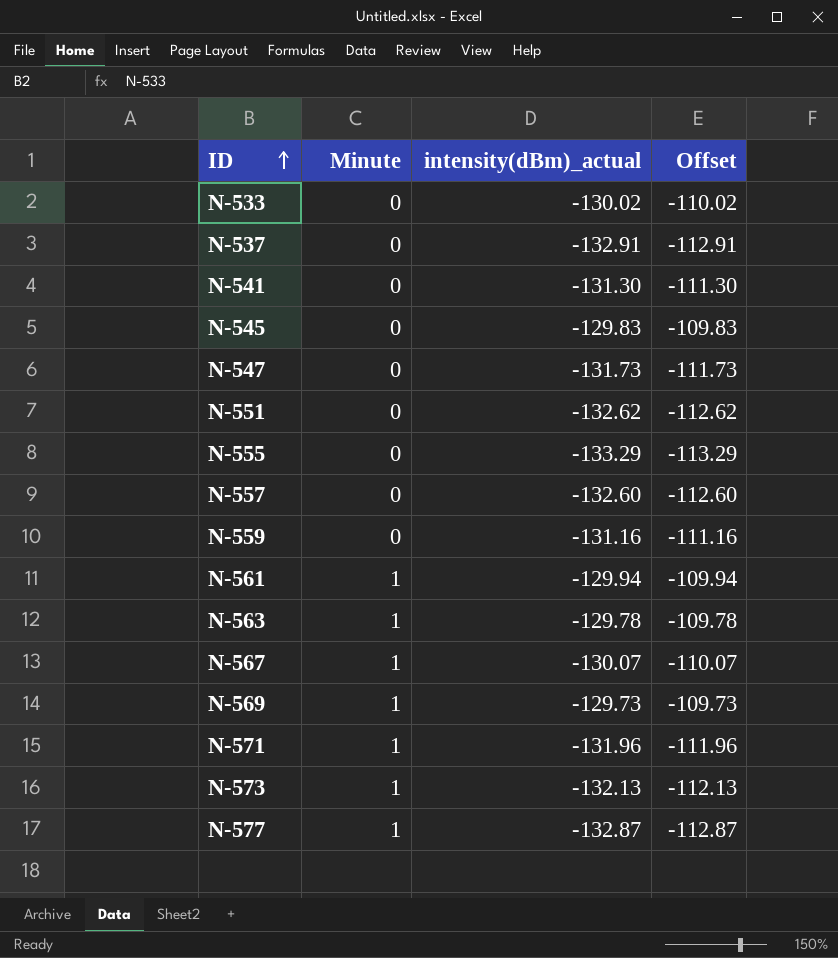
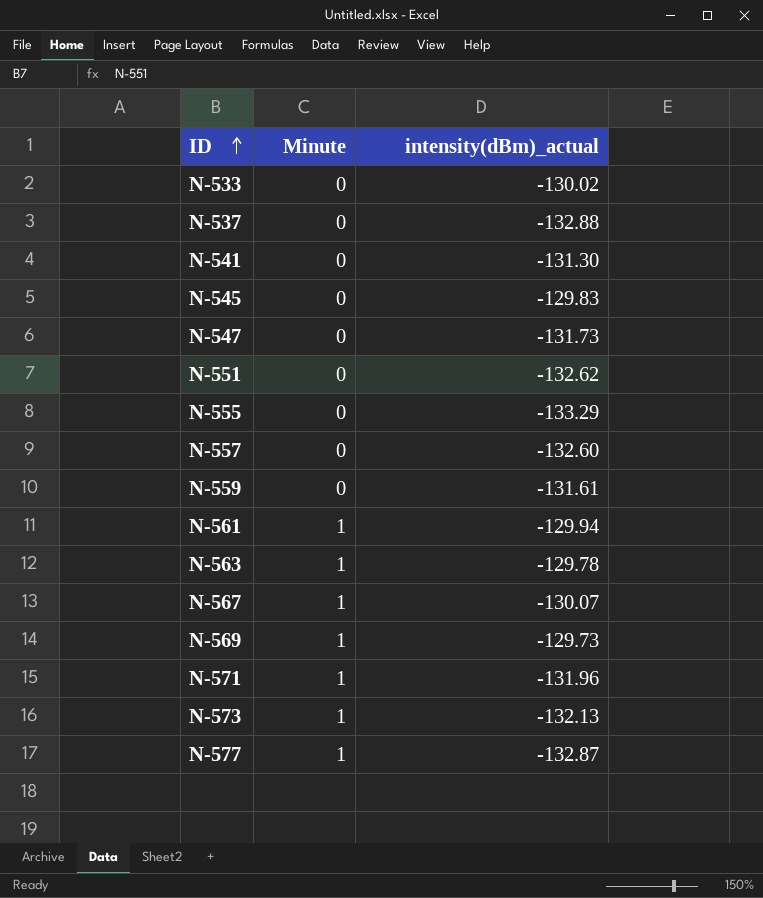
column Offset | formula: [intensity(dBm)_actual] + 20 -> none
N-537 | intensity(dBm)_actual: -132.91 -> -132.88
N-559 | intensity(dBm)_actual: -131.16 -> -131.61

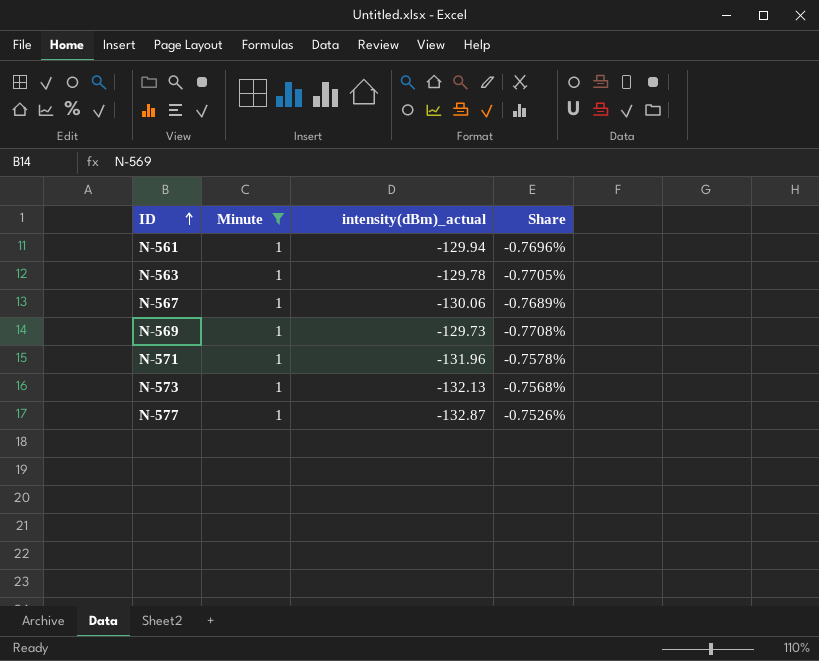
filter: none -> Minute = 1
column Share | formula: none -> [Minute] / [intensity(dBm)_actual]
N-567 | intensity(dBm)_actual: -130.07 -> -130.06

